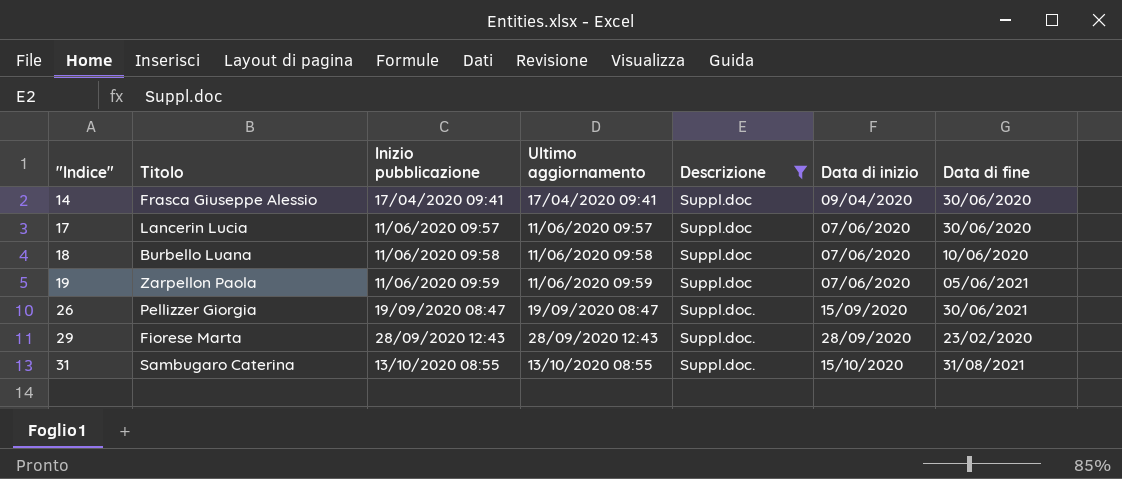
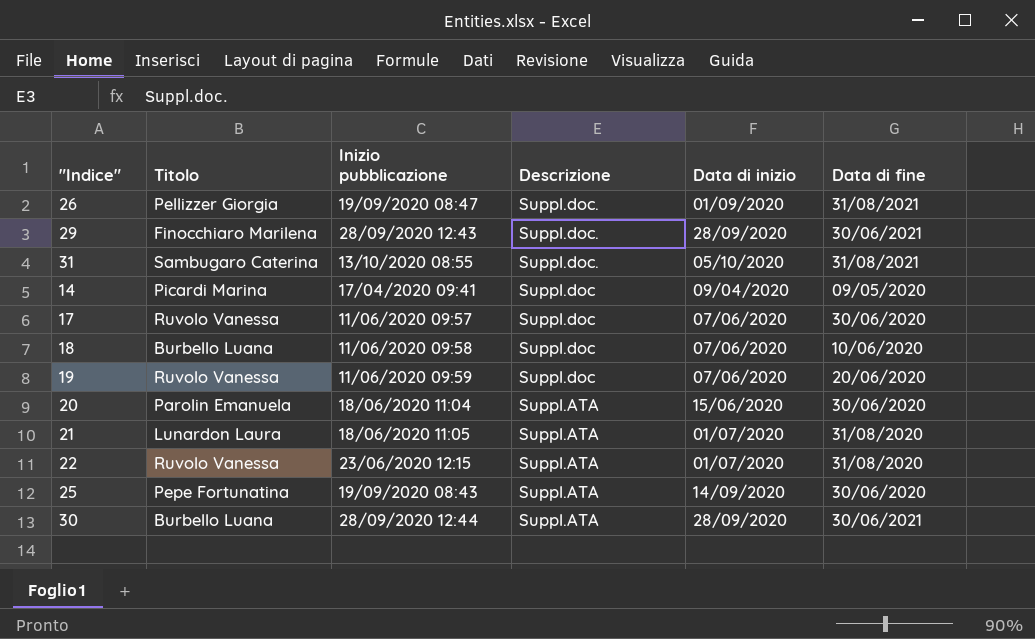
filter: Descrizione != Suppl.ATA -> none
row order: "Indice" ascending -> Descrizione descending
column Ultimo aggiornamento | position: 4 -> none
26 | Data di inizio: 15/09/2020 -> 01/09/2020
26 | Data di fine: 30/06/2021 -> 31/08/2021
29 | Titolo: Fiorese Marta -> Finocchiaro Marilena
29 | Data di fine: 23/02/2020 -> 30/06/2021
31 | Data di inizio: 15/10/2020 -> 05/10/2020
14 | Titolo: Frasca Giuseppe Alessio -> Picardi Marina
14 | Data di fine: 30/06/2020 -> 09/05/2020
17 | Titolo: Lancerin Lucia -> Ruvolo Vanessa
19 | Titolo: Zarpellon Paola -> Ruvolo Vanessa
19 | Data di fine: 05/06/2021 -> 20/06/2020

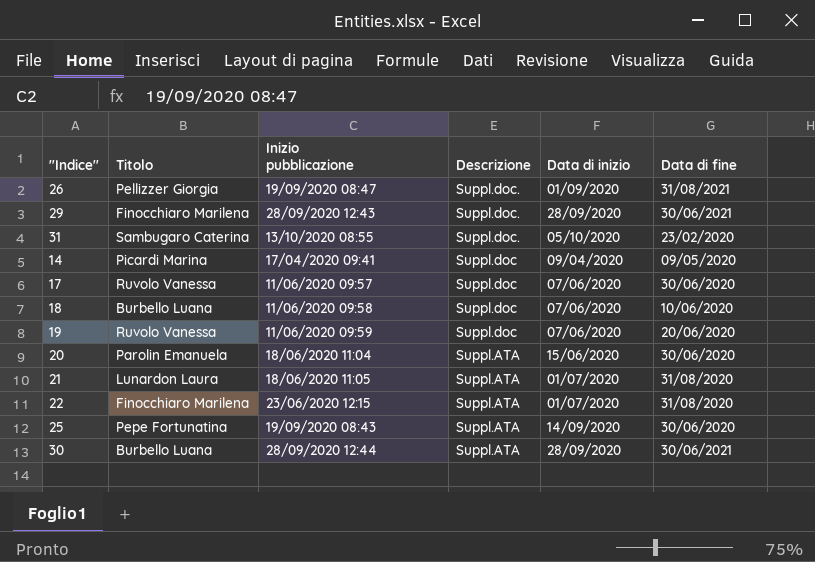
31 | Data di fine: 31/08/2021 -> 23/02/2020
22 | Titolo: Ruvolo Vanessa -> Finocchiaro Marilena

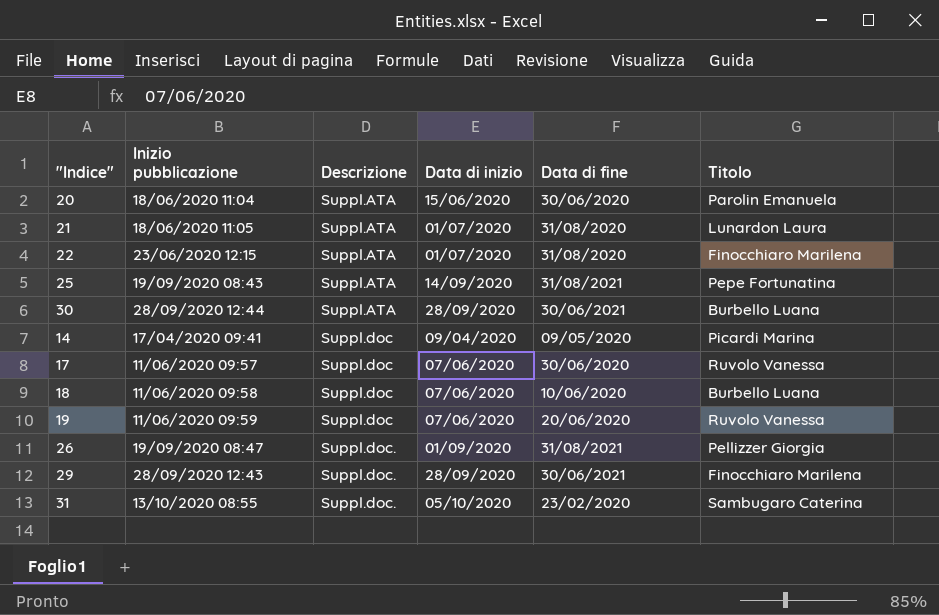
row order: Descrizione descending -> Descrizione ascending
column Titolo | position: 2 -> 6
25 | Data di fine: 30/06/2020 -> 31/08/2021

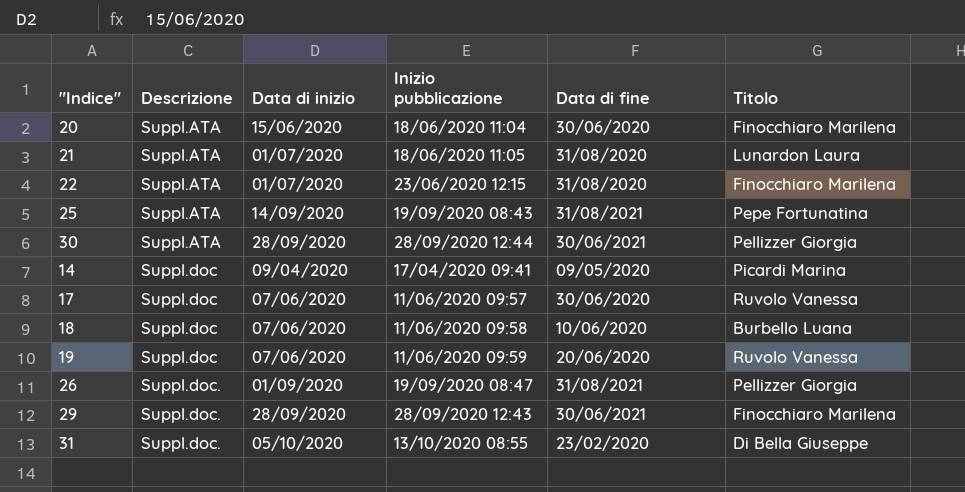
column Inizio pubblicazione | position: 2 -> 4
20 | Titolo: Parolin Emanuela -> Finocchiaro Marilena
30 | Titolo: Burbello Luana -> Pellizzer Giorgia
31 | Titolo: Sambugaro Caterina -> Di Bella Giuseppe

